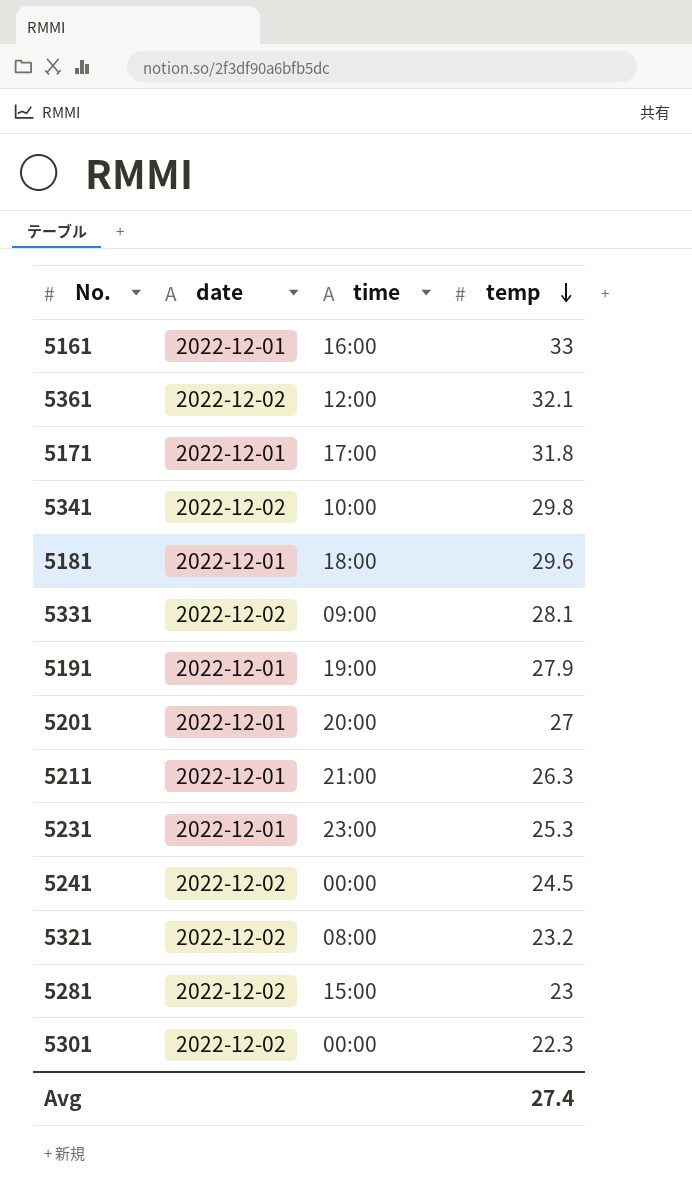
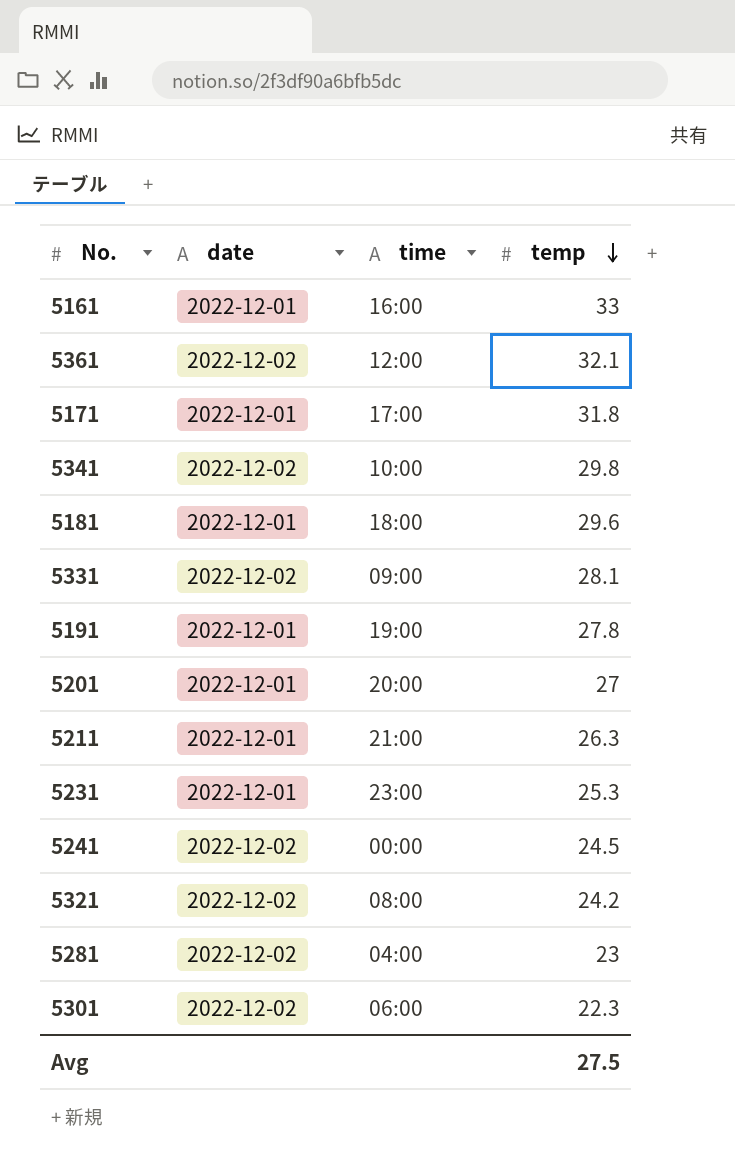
5191 | temp: 27.9 -> 27.8
5321 | temp: 23.2 -> 24.2
5281 | time: 15:00 -> 04:00
5301 | time: 00:00 -> 06:00
Avg | temp: 27.4 -> 27.5

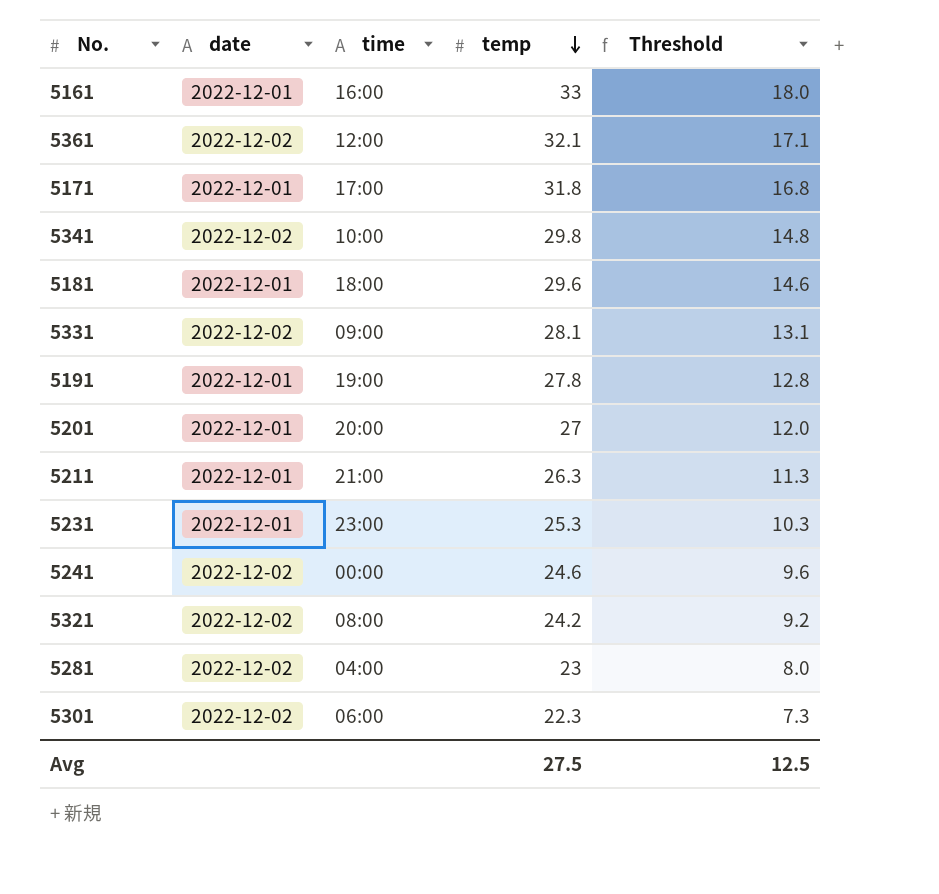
column Threshold | formula: none -> [temp] - 15
5241 | temp: 24.5 -> 24.6

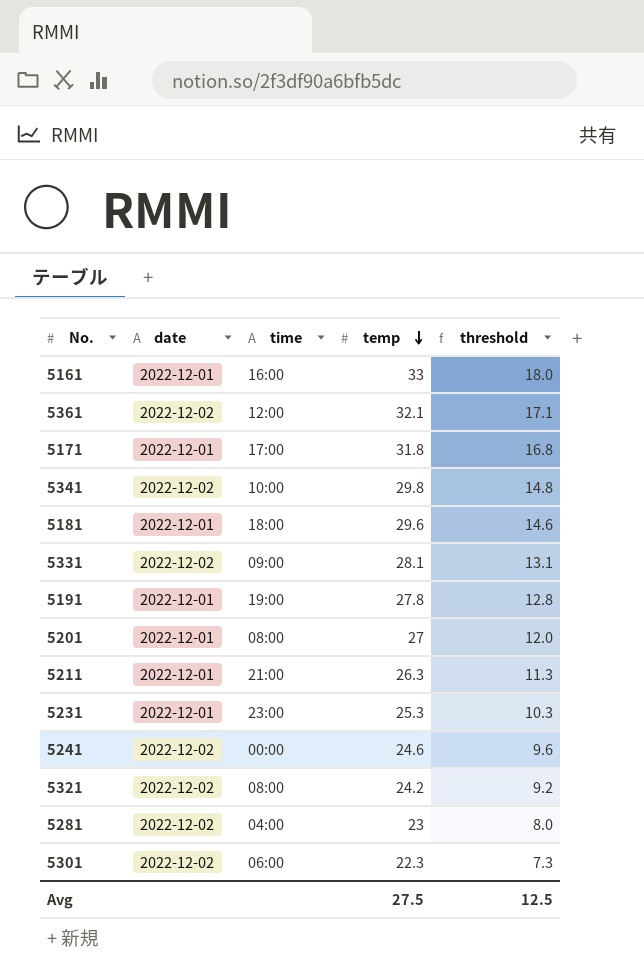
column name: Threshold -> threshold
5201 | time: 20:00 -> 08:00

